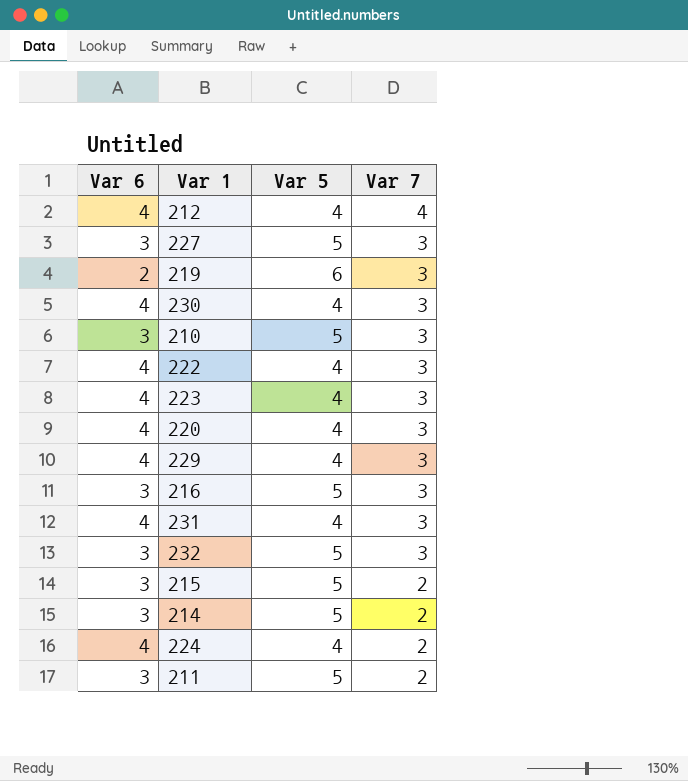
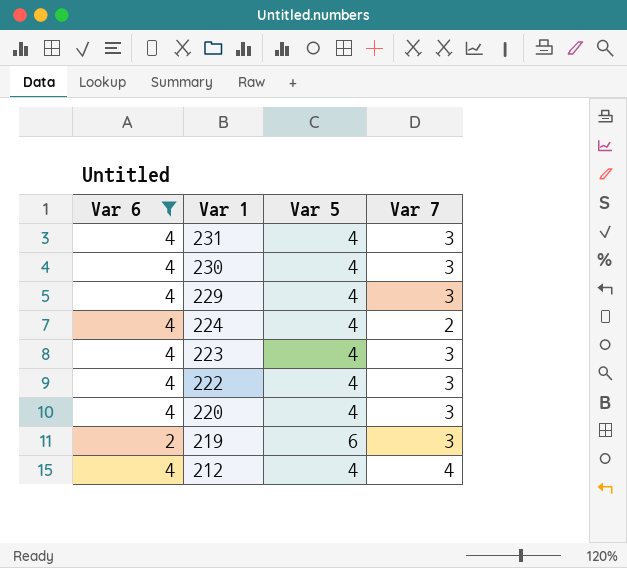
filter: none -> Var 6 != 3
row order: Var 7 descending -> Var 1 descending

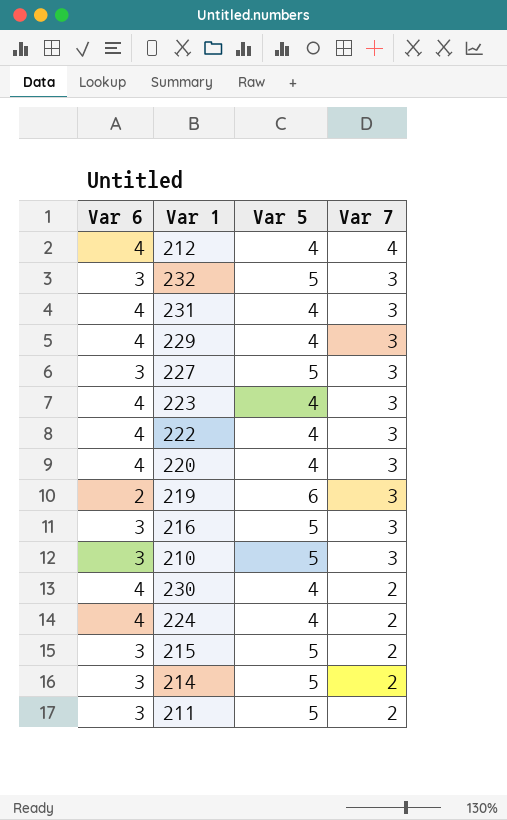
filter: Var 6 != 3 -> none
row order: Var 1 descending -> Var 7 descending
230 | Var 7: 3 -> 2

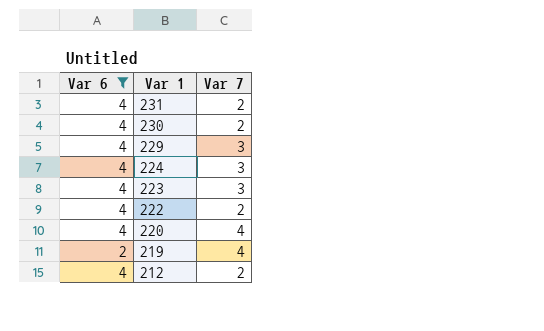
filter: none -> Var 6 != 3
row order: Var 7 descending -> Var 1 descending
column Var 5 | position: 3 -> none
231 | Var 7: 3 -> 2
224 | Var 7: 2 -> 3
222 | Var 7: 3 -> 2
220 | Var 7: 3 -> 4
219 | Var 7: 3 -> 4
212 | Var 7: 4 -> 2

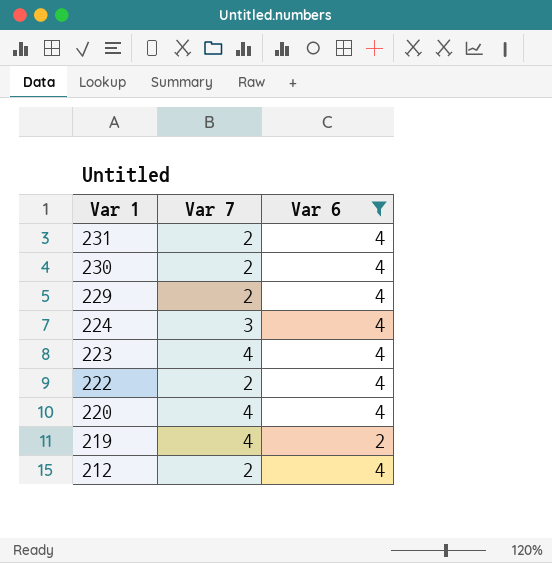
column Var 6 | position: 1 -> 3
229 | Var 7: 3 -> 2
223 | Var 7: 3 -> 4

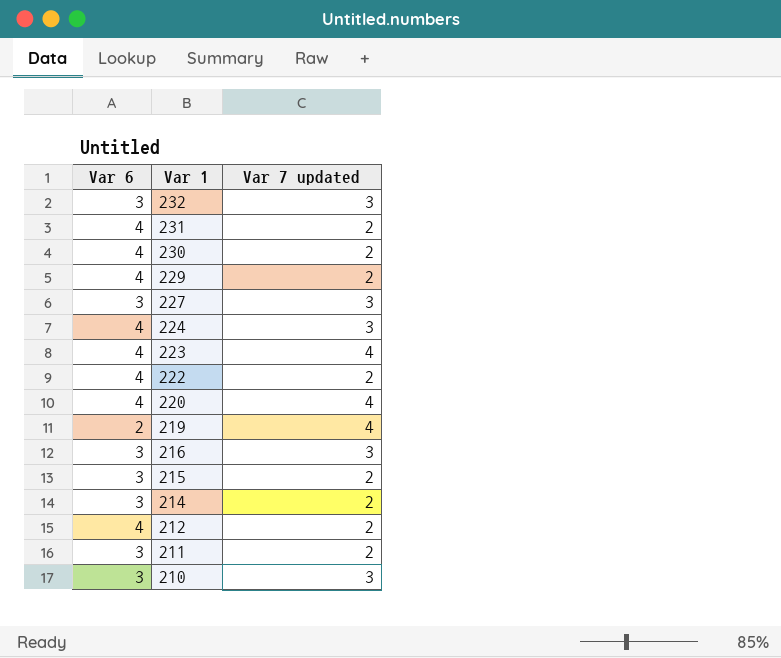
filter: Var 6 != 3 -> none
column Var 6 | position: 3 -> 1
column name: Var 7 -> Var 7 updated

